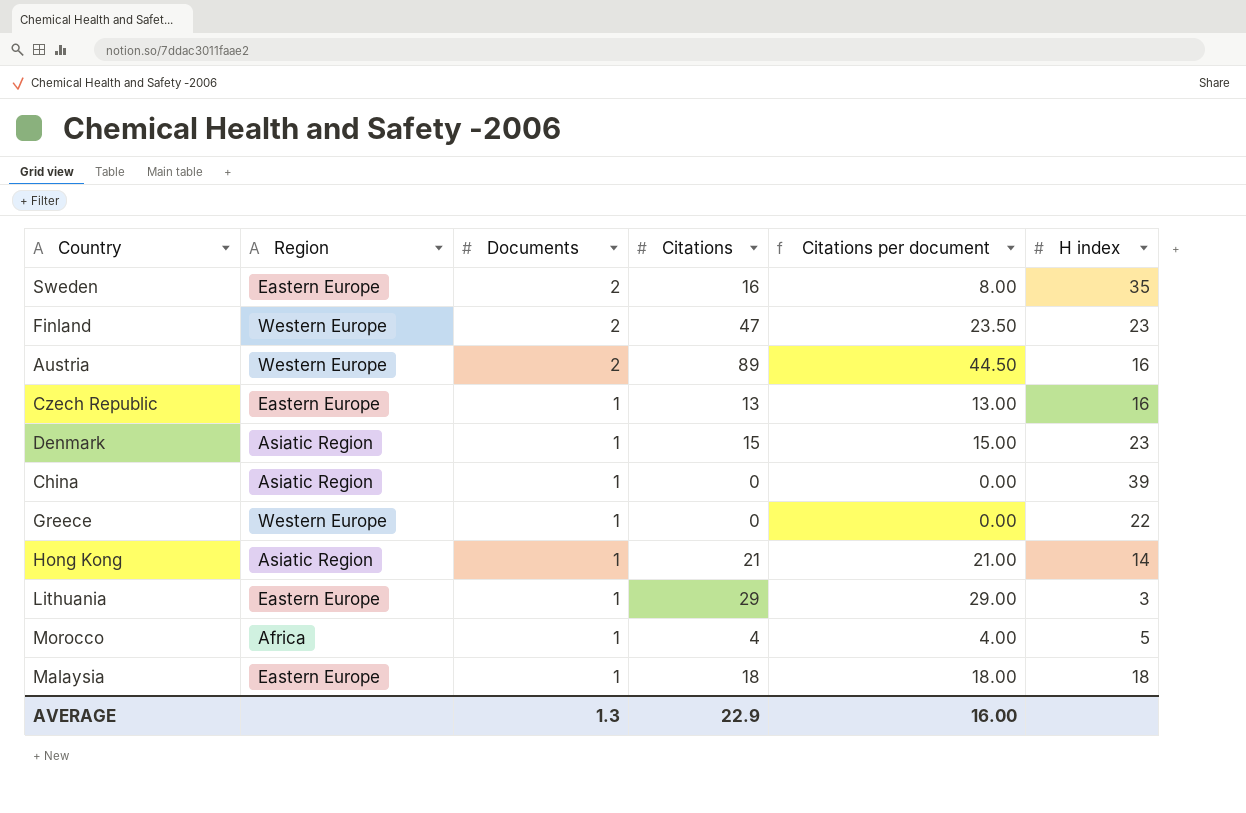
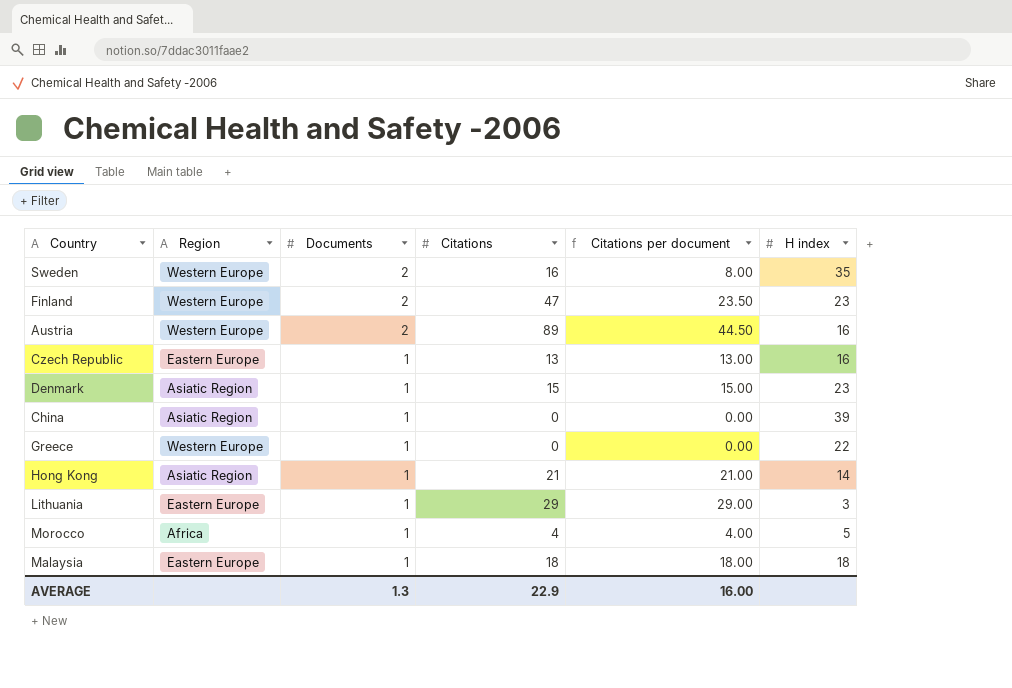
Sweden | Region: Eastern Europe -> Western Europe

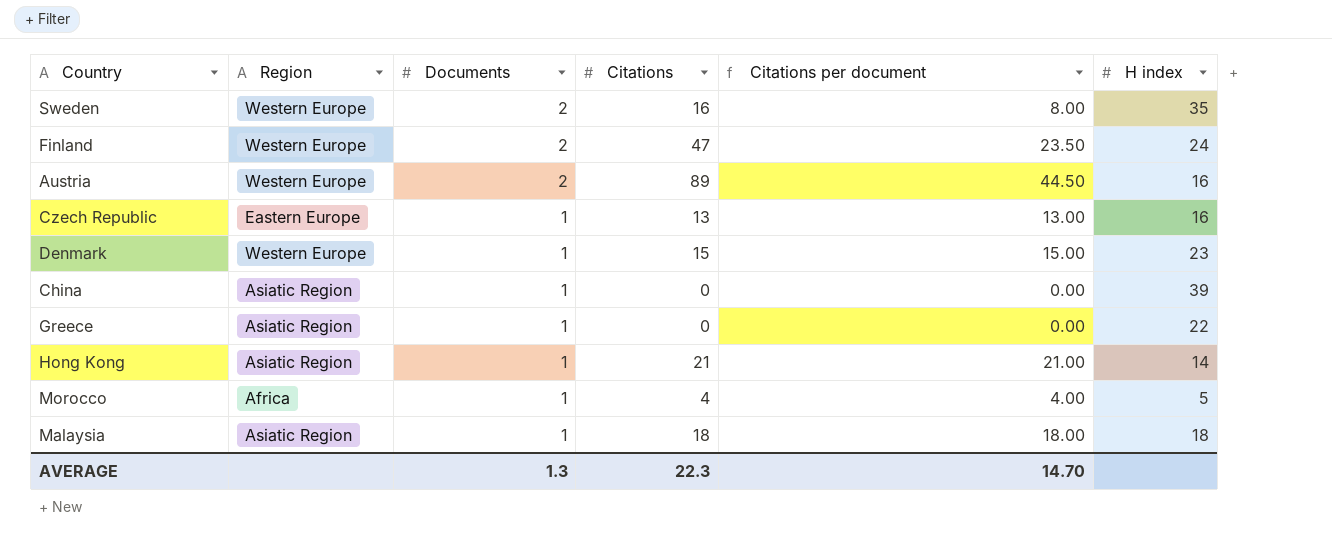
row Lithuania: Eastern Europe | 1 | 29 | 29.00 | 3 -> none
Finland | H index: 23 -> 24
Denmark | Region: Asiatic Region -> Western Europe
Greece | Region: Western Europe -> Asiatic Region
Malaysia | Region: Eastern Europe -> Asiatic Region
AVERAGE | Citations: 22.9 -> 22.3
AVERAGE | Citations per document: 16.00 -> 14.70

